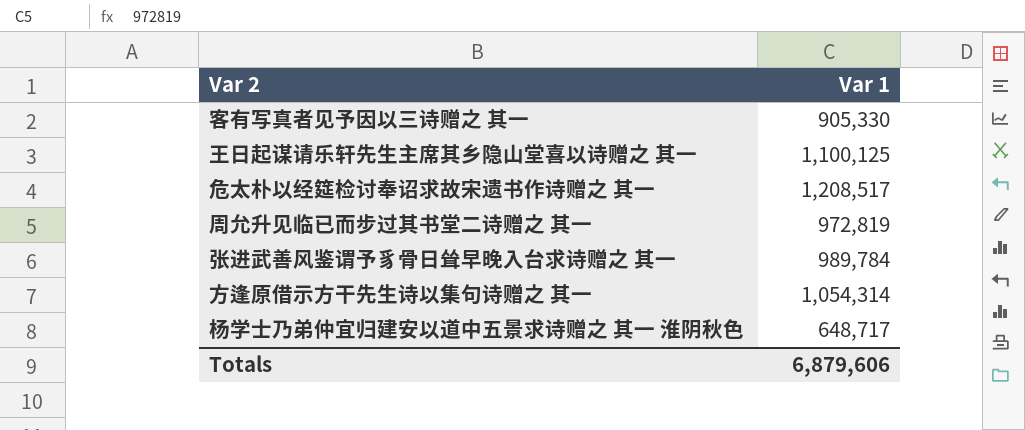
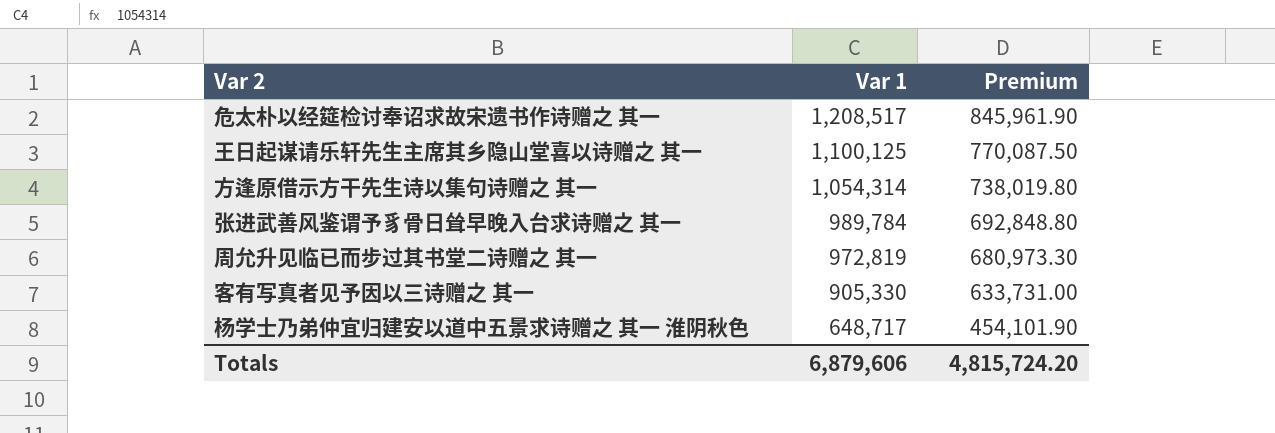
row order: none -> Var 1 descending
column Premium | formula: none -> [Var 1] * 0.7

